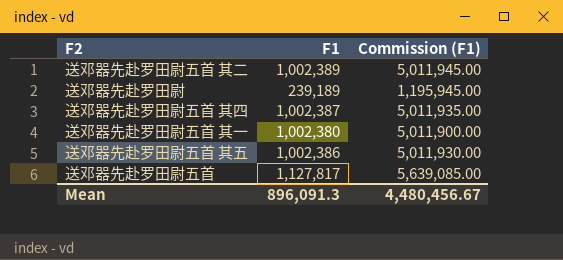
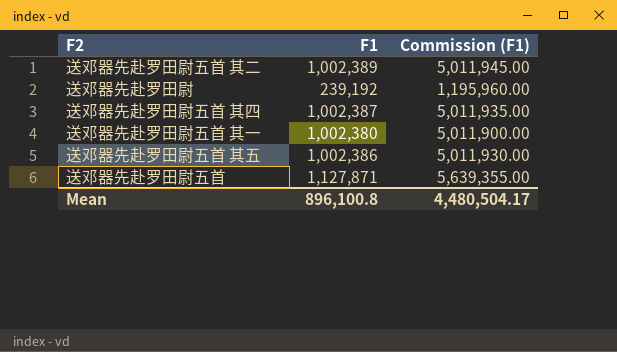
送邓器先赴罗田尉 | F1: 239,189 -> 239,192
送邓器先赴罗田尉 | Commission (F1): 1,195,945.00 -> 1,195,960.00
送邓器先赴罗田尉五首 | F1: 1,127,817 -> 1,127,871
送邓器先赴罗田尉五首 | Commission (F1): 5,639,085.00 -> 5,639,355.00
Mean | F1: 896,091.3 -> 896,100.8
Mean | Commission (F1): 4,480,456.67 -> 4,480,504.17

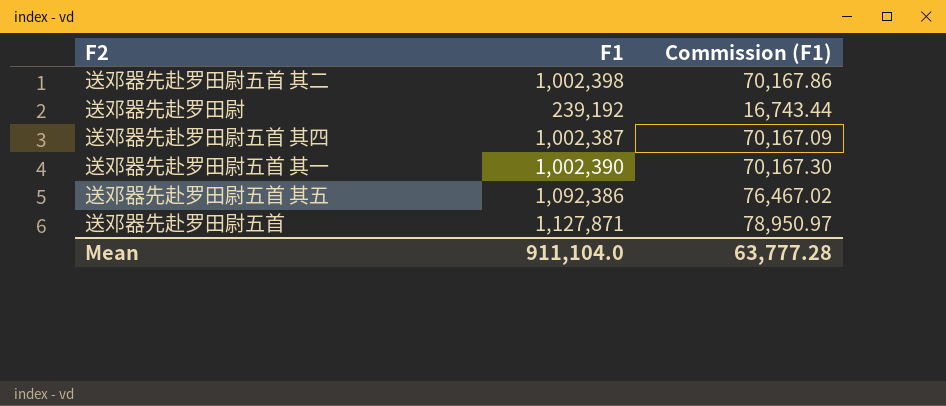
column Commission (F1) | formula: [F1] * 5 -> [F1] * 0.07
送邓器先赴罗田尉五首 其二 | F1: 1,002,389 -> 1,002,398
送邓器先赴罗田尉五首 其一 | F1: 1,002,380 -> 1,002,390
送邓器先赴罗田尉五首 其五 | F1: 1,002,386 -> 1,092,386
Mean | F1: 896,100.8 -> 911,104.0
Mean | Commission (F1): 4,480,504.17 -> 63,777.28

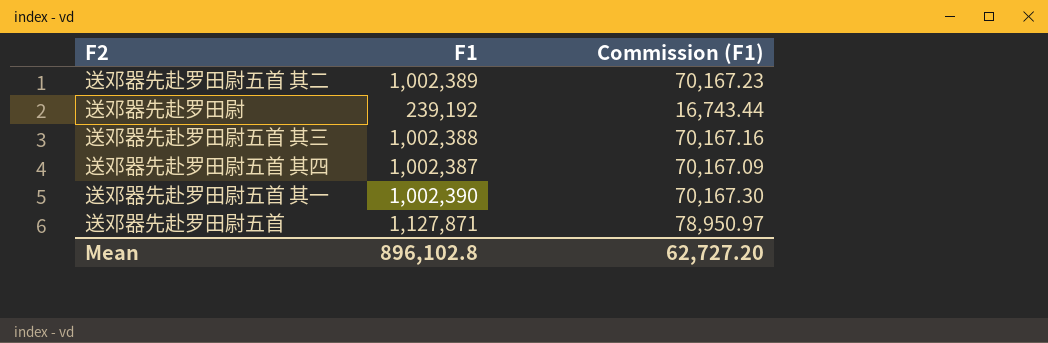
row 送邓器先赴罗田尉五首 其五: 1,092,386 | 76,467.02 -> none
送邓器先赴罗田尉五首 其二 | F1: 1,002,398 -> 1,002,389
送邓器先赴罗田尉五首 其二 | Commission (F1): 70,167.86 -> 70,167.23
row 送邓器先赴罗田尉五首 其三: none -> 1,002,388 | 70,167.16
Mean | F1: 911,104.0 -> 896,102.8
Mean | Commission (F1): 63,777.28 -> 62,727.20

